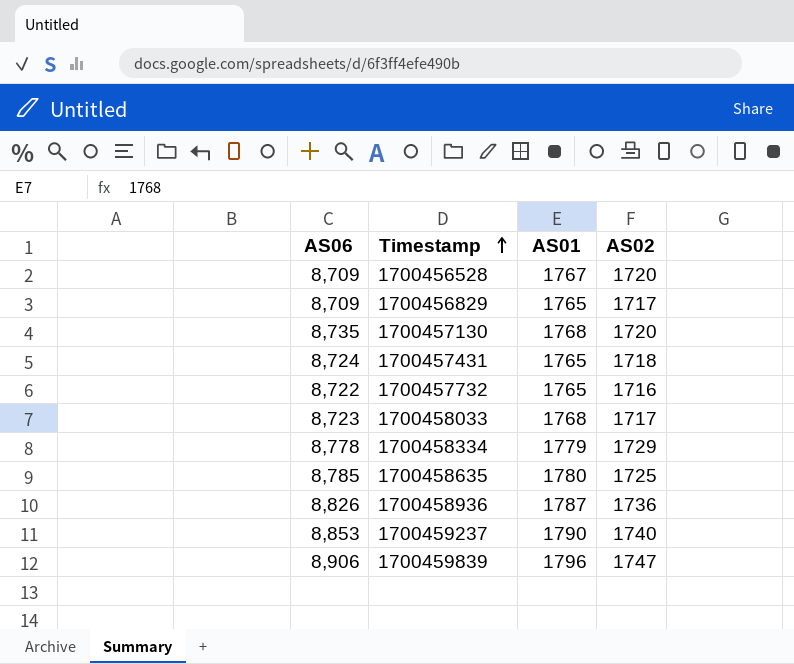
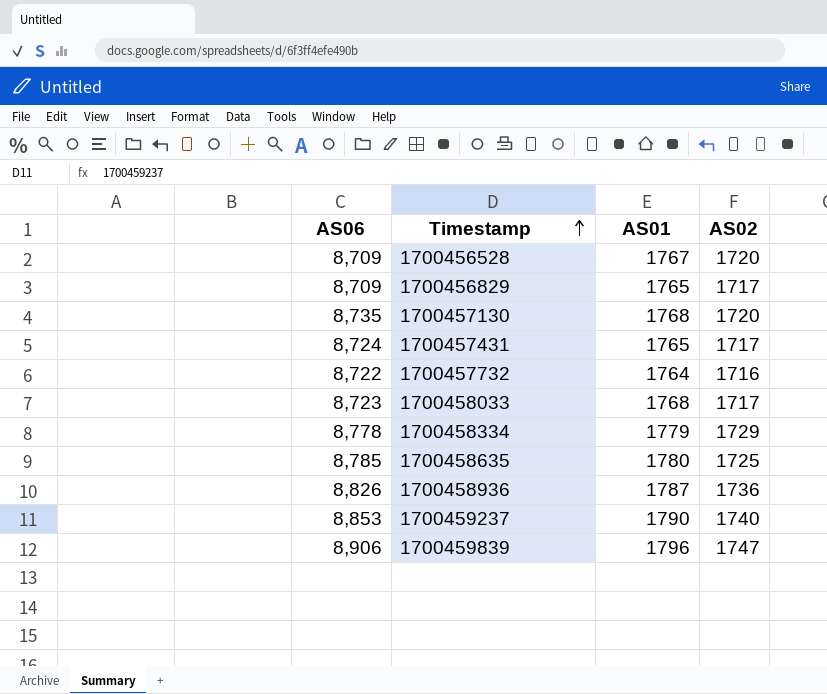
1700457431 | AS02: 1718 -> 1717
1700457732 | AS01: 1765 -> 1764

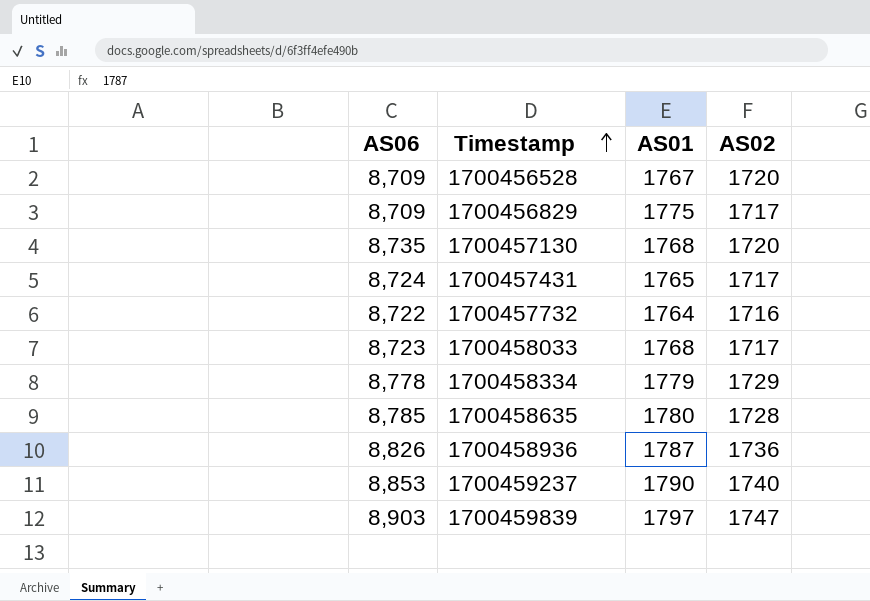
1700456829 | AS01: 1765 -> 1775
1700458635 | AS02: 1725 -> 1728
1700459839 | AS06: 8,906 -> 8,903
1700459839 | AS01: 1796 -> 1797

